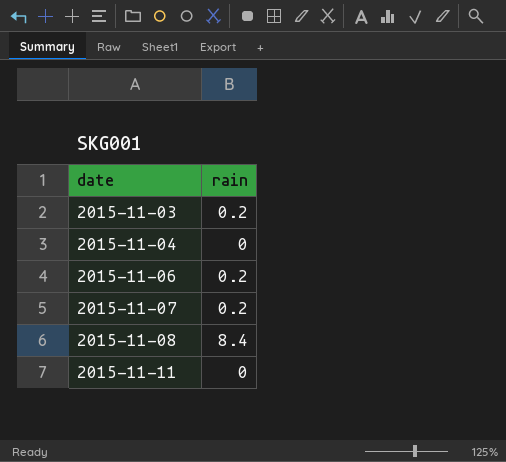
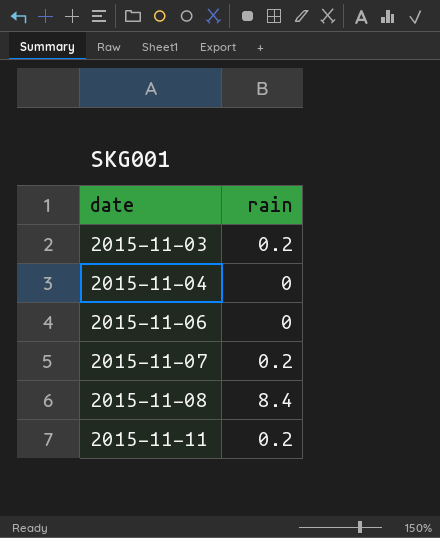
2015-11-06 | rain: 0.2 -> 0
2015-11-11 | rain: 0 -> 0.2

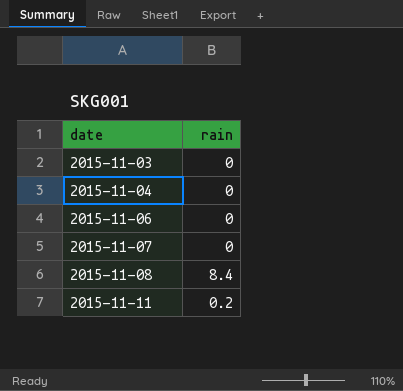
2015-11-03 | rain: 0.2 -> 0
2015-11-07 | rain: 0.2 -> 0

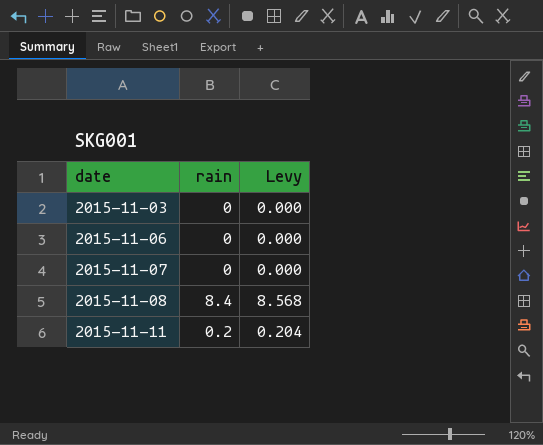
column Levy | formula: none -> [rain] * 1.02
row 2015-11-04: 0 -> none

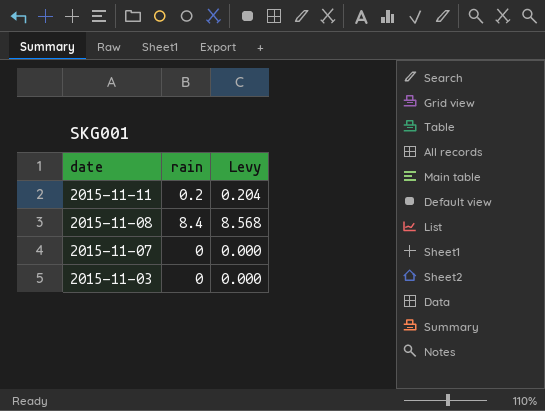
row order: date ascending -> date descending
row 2015-11-06: 0 | 0.000 -> none

